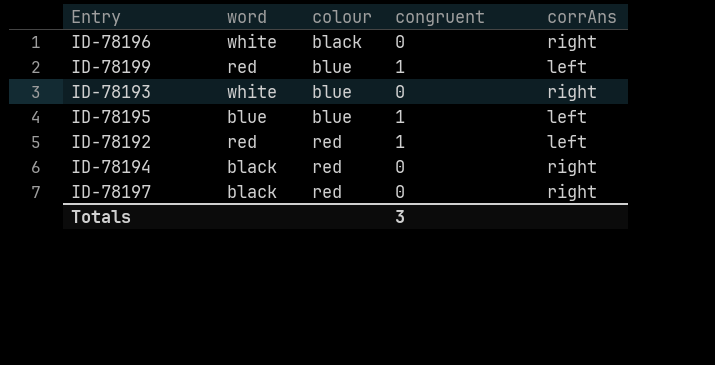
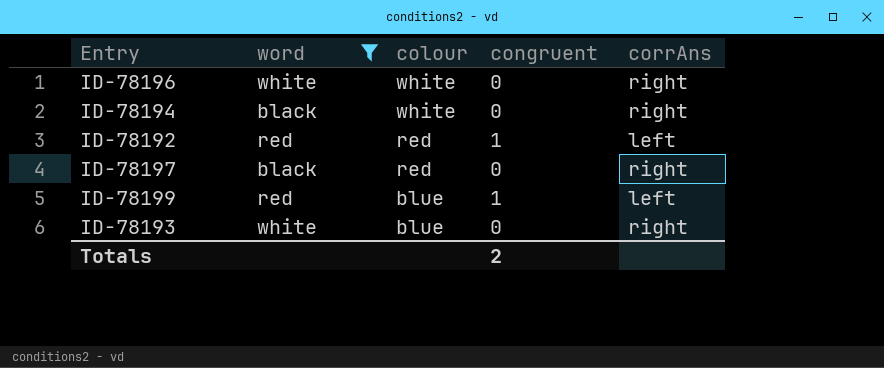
filter: none -> word != blue
row order: colour ascending -> colour descending
ID-78196 | colour: black -> white
ID-78194 | colour: red -> white
Totals | congruent: 3 -> 2

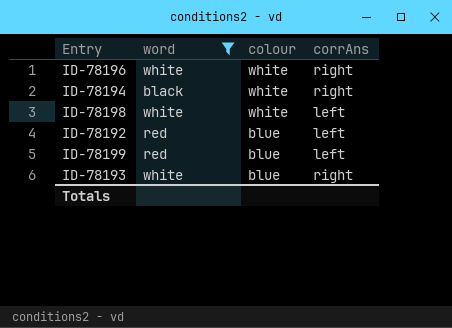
column congruent | position: 4 -> none
row ID-78197: black | red | 0 | right -> none
row ID-78198: none -> white | white | left
ID-78192 | colour: red -> blue

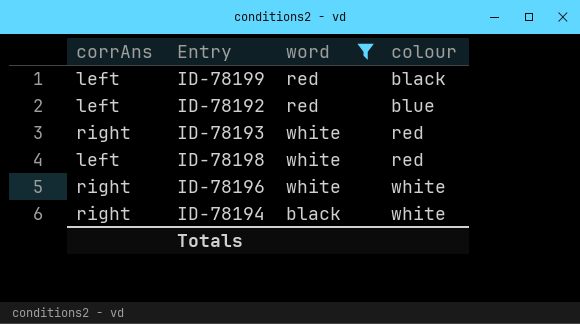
row order: colour descending -> colour ascending
column corrAns | position: 4 -> 1
ID-78199 | colour: blue -> black
ID-78193 | colour: blue -> red
ID-78198 | colour: white -> red

